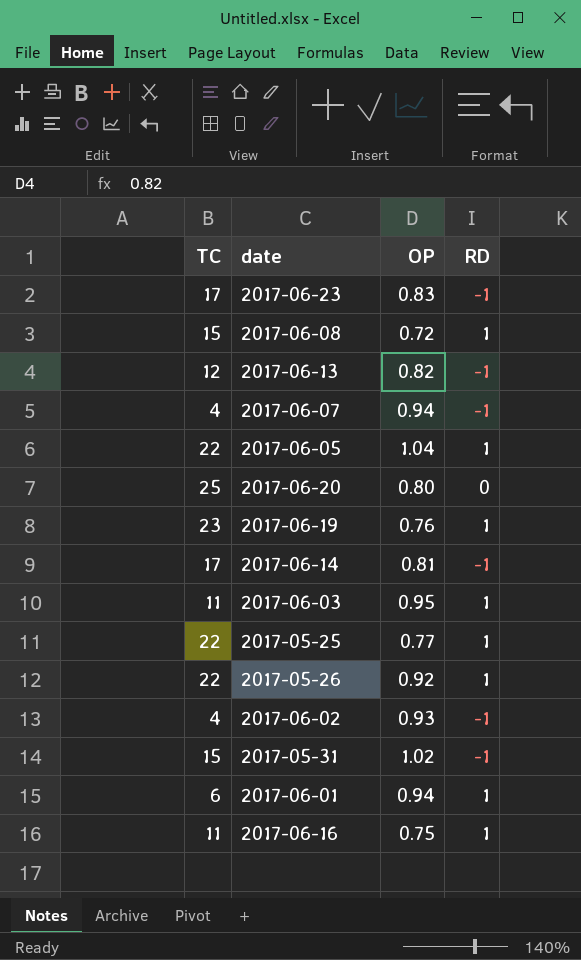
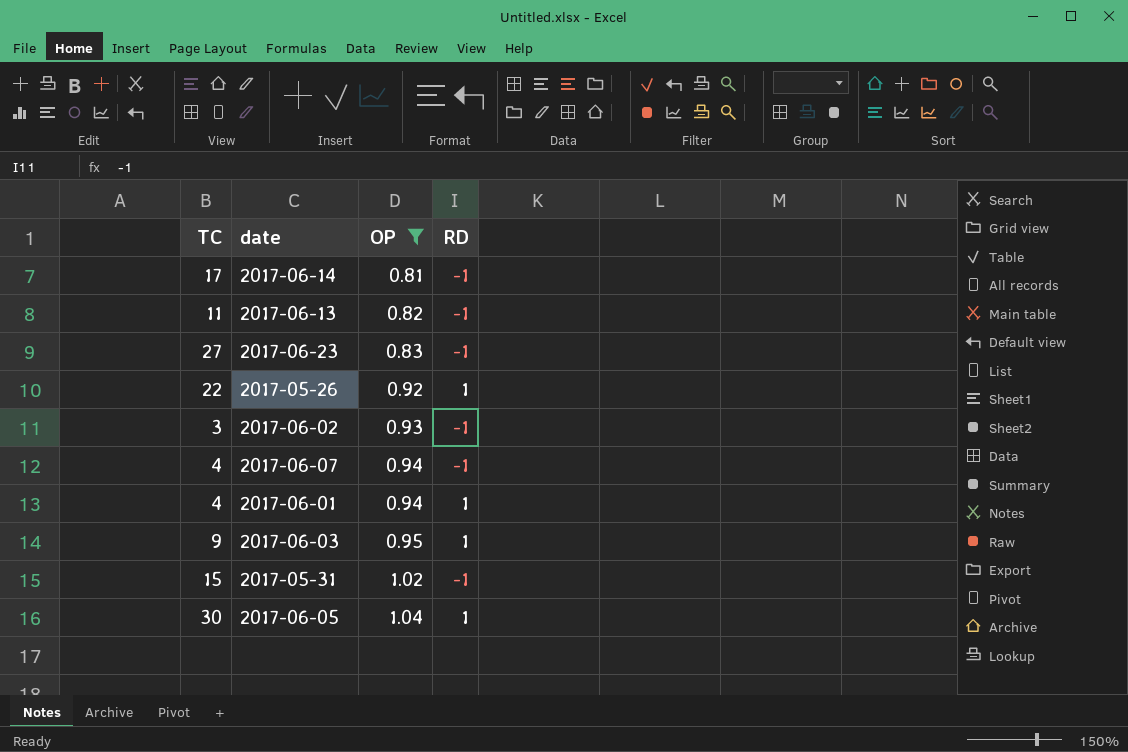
filter: none -> OP >= 0.81
row order: none -> OP ascending
2017-06-13 | TC: 12 -> 11
2017-06-23 | TC: 17 -> 27
2017-06-02 | TC: 4 -> 3
2017-06-01 | TC: 6 -> 4
2017-06-03 | TC: 11 -> 9
2017-06-05 | TC: 22 -> 30

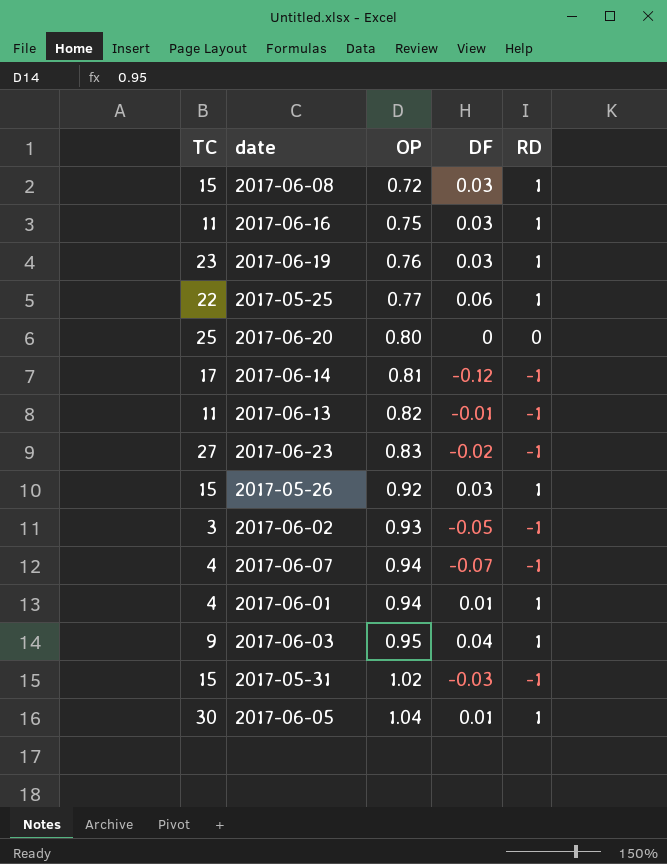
filter: OP >= 0.81 -> none
column DF | position: none -> 4
2017-05-26 | TC: 22 -> 15

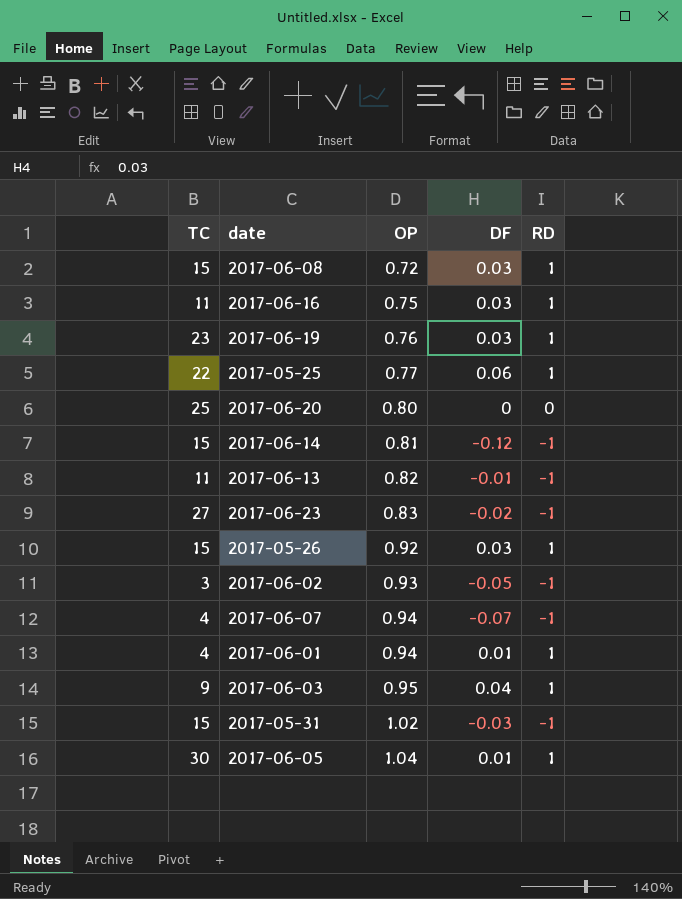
2017-06-14 | TC: 17 -> 15

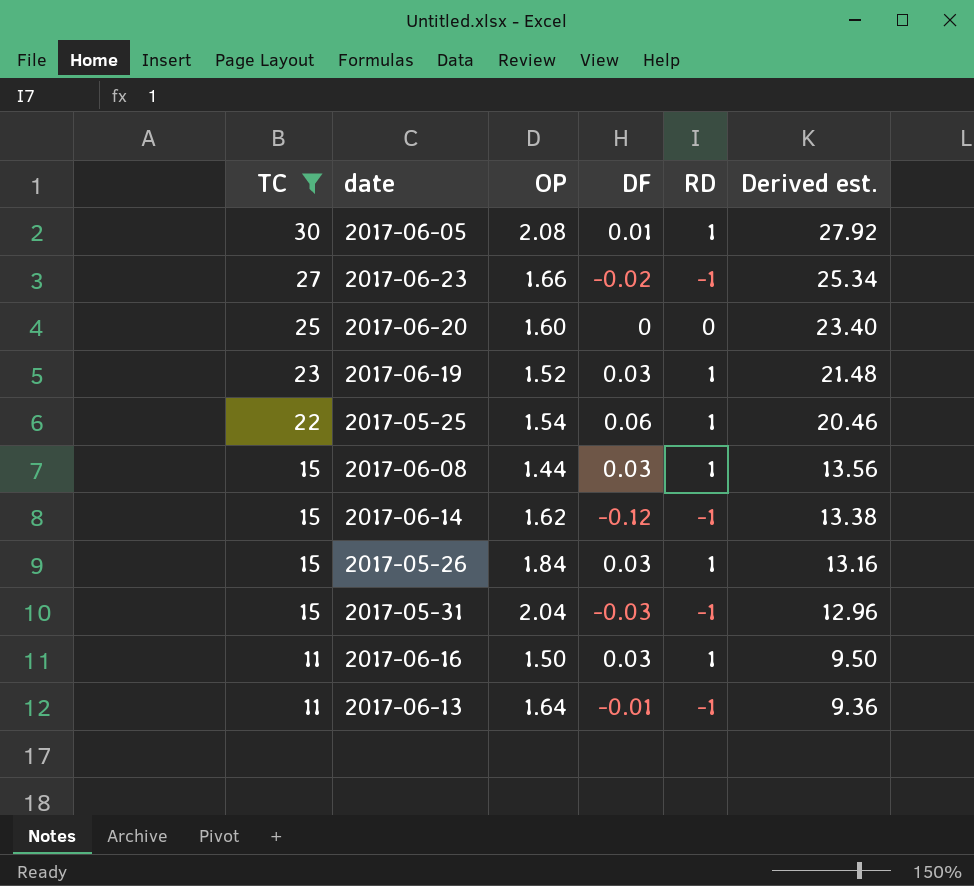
filter: none -> TC >= 11
row order: OP ascending -> TC descending
column Derived est. | formula: none -> [TC] - [OP]
2017-06-05 | OP: 1.04 -> 2.08
2017-06-23 | OP: 0.83 -> 1.66
2017-06-20 | OP: 0.80 -> 1.60
2017-06-19 | OP: 0.76 -> 1.52
2017-05-25 | OP: 0.77 -> 1.54
2017-06-08 | OP: 0.72 -> 1.44
2017-06-14 | OP: 0.81 -> 1.62
2017-05-26 | OP: 0.92 -> 1.84
2017-05-31 | OP: 1.02 -> 2.04
2017-06-16 | OP: 0.75 -> 1.50
2017-06-13 | OP: 0.82 -> 1.64

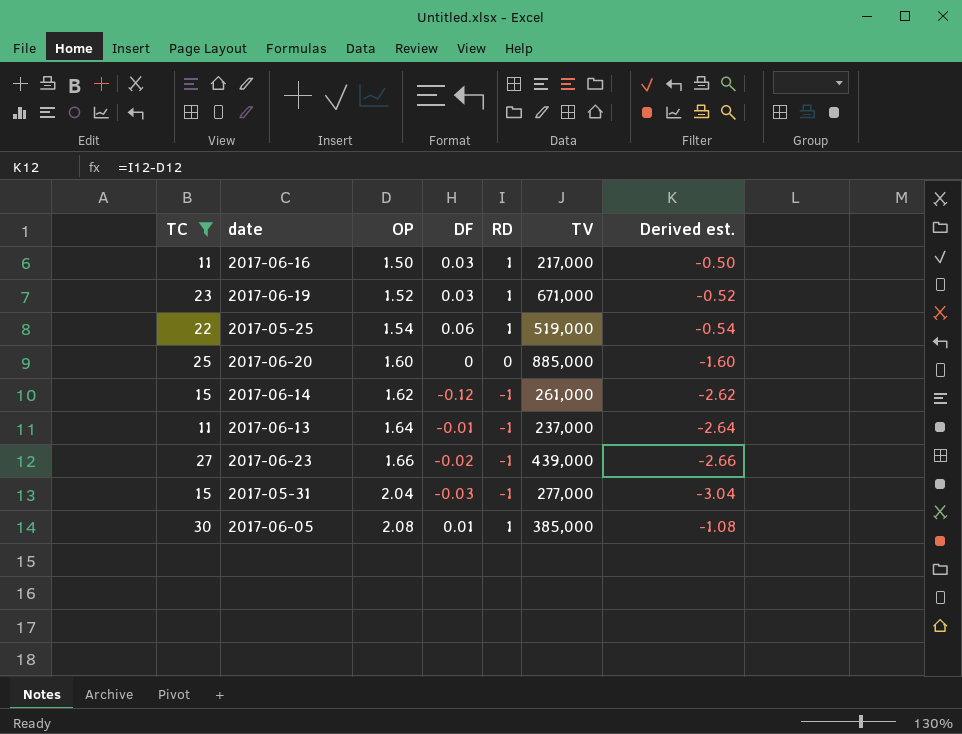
row order: TC descending -> OP ascending
column TV | position: none -> 6
column Derived est. | formula: [TC] - [OP] -> [RD] - [OP]
row 2017-06-08: 15 | 1.44 | 0.03 | 1 | 13.56 -> none
row 2017-05-26: 15 | 1.84 | 0.03 | 1 | 13.16 -> none

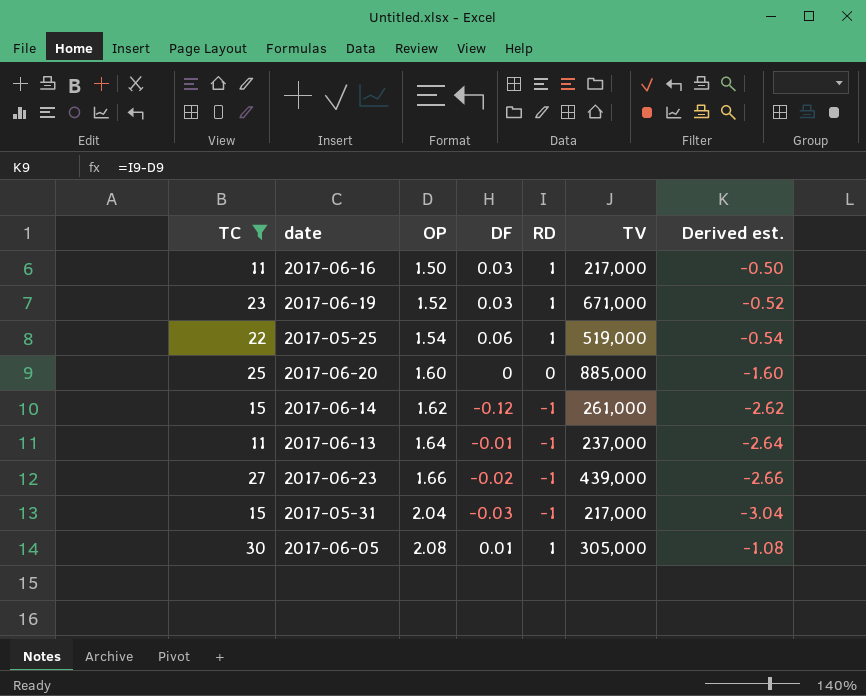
2017-05-31 | TV: 277,000 -> 217,000
2017-06-05 | TV: 385,000 -> 305,000

